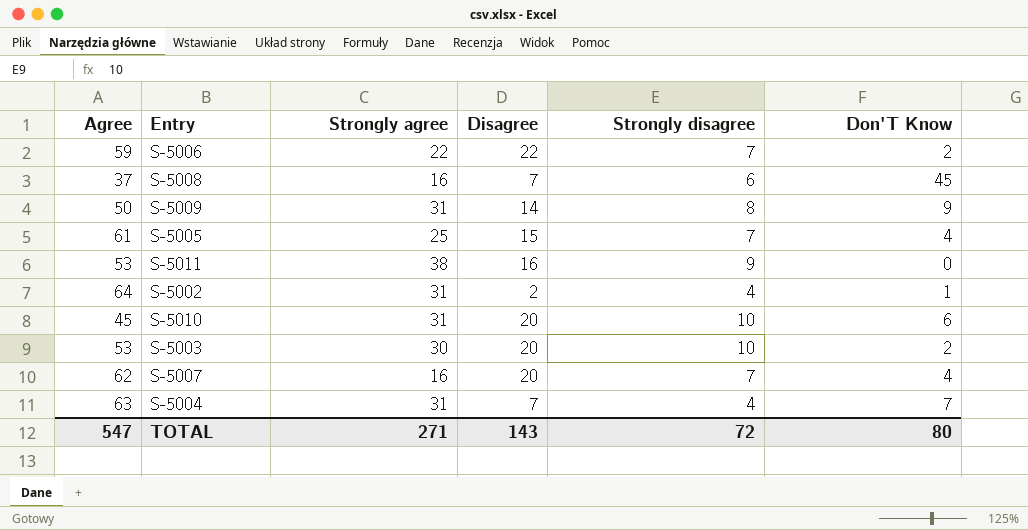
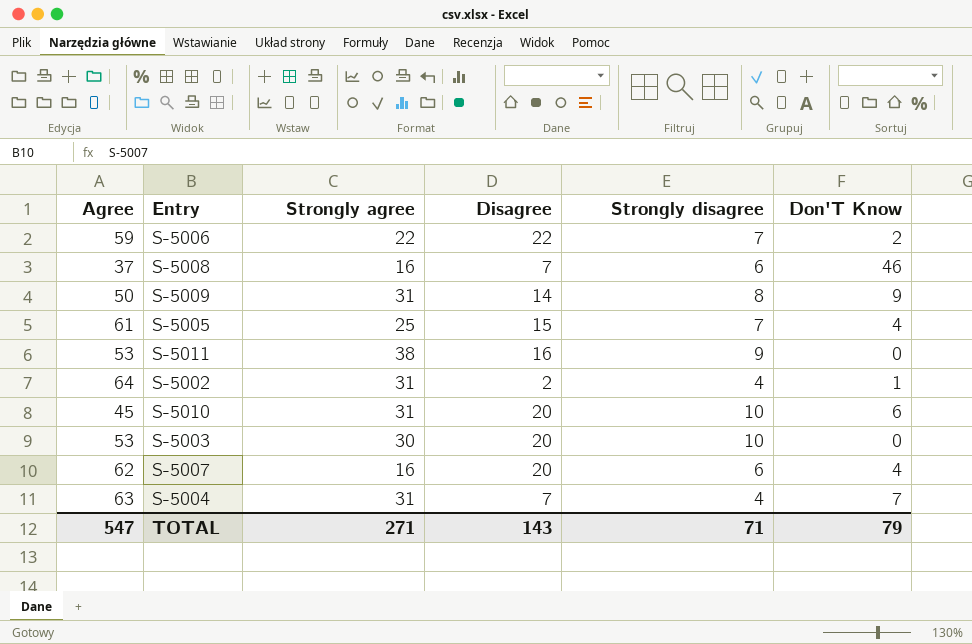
S-5008 | Don'T Know: 45 -> 46
S-5003 | Don'T Know: 2 -> 0
S-5007 | Strongly disagree: 7 -> 6
TOTAL | Strongly disagree: 72 -> 71
TOTAL | Don'T Know: 80 -> 79

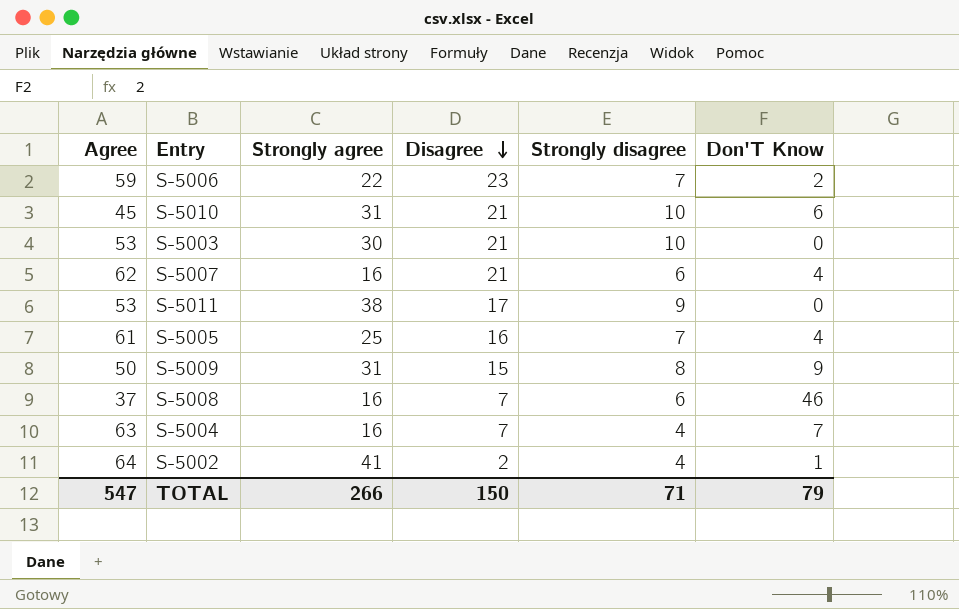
row order: none -> Disagree descending
S-5006 | Disagree: 22 -> 23
S-5010 | Disagree: 20 -> 21
S-5003 | Disagree: 20 -> 21
S-5007 | Disagree: 20 -> 21
S-5011 | Disagree: 16 -> 17
S-5005 | Disagree: 15 -> 16
S-5009 | Disagree: 14 -> 15
S-5004 | Strongly agree: 31 -> 16
S-5002 | Strongly agree: 31 -> 41
TOTAL | Strongly agree: 271 -> 266
TOTAL | Disagree: 143 -> 150

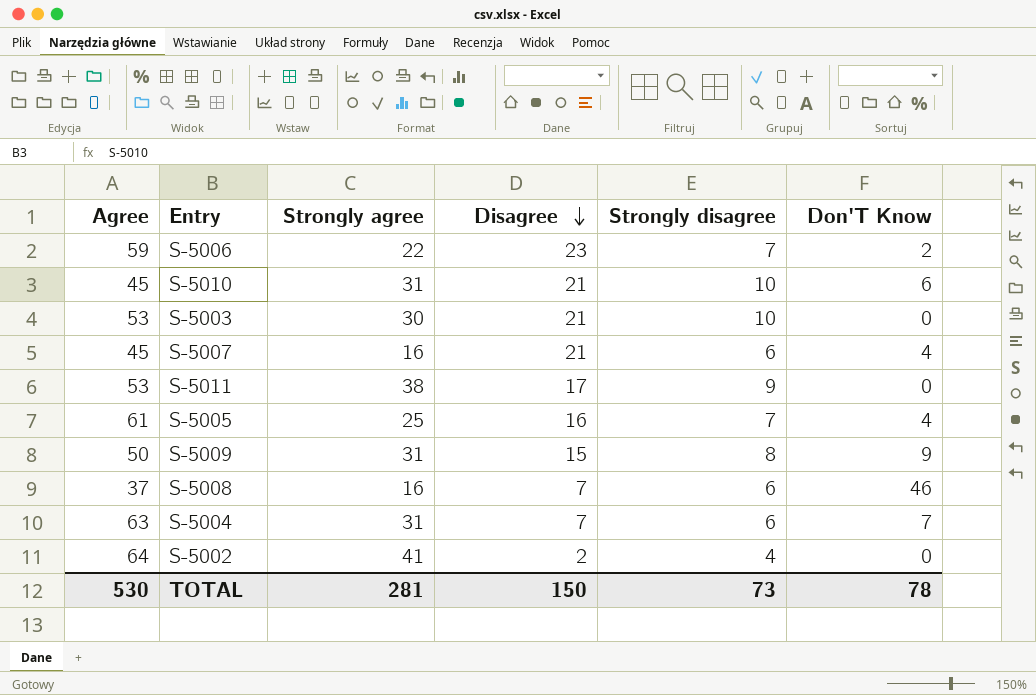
S-5007 | Agree: 62 -> 45
S-5004 | Strongly agree: 16 -> 31
S-5004 | Strongly disagree: 4 -> 6
S-5002 | Don'T Know: 1 -> 0
TOTAL | Agree: 547 -> 530
TOTAL | Strongly agree: 266 -> 281
TOTAL | Strongly disagree: 71 -> 73
TOTAL | Don'T Know: 79 -> 78

